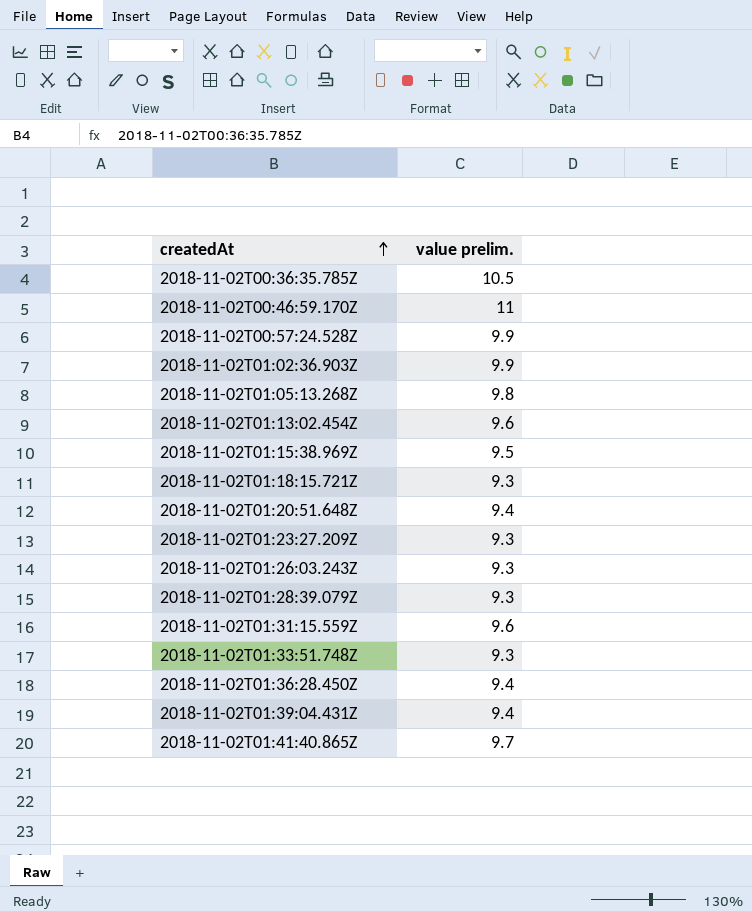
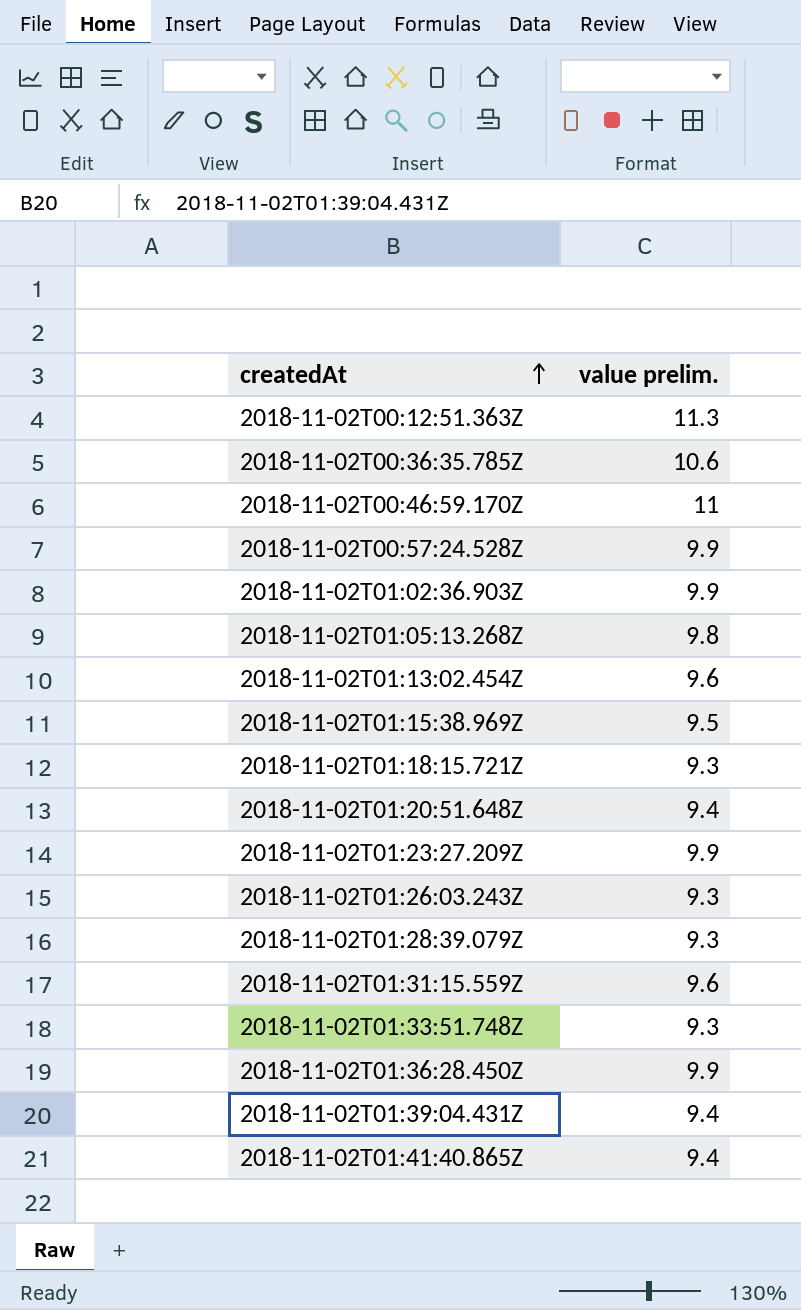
row 2018-11-02T00:12:51.363Z: none -> 11.3
2018-11-02T00:36:35.785Z | value prelim.: 10.5 -> 10.6
2018-11-02T01:23:27.209Z | value prelim.: 9.3 -> 9.9
2018-11-02T01:36:28.450Z | value prelim.: 9.4 -> 9.9
2018-11-02T01:41:40.865Z | value prelim.: 9.7 -> 9.4

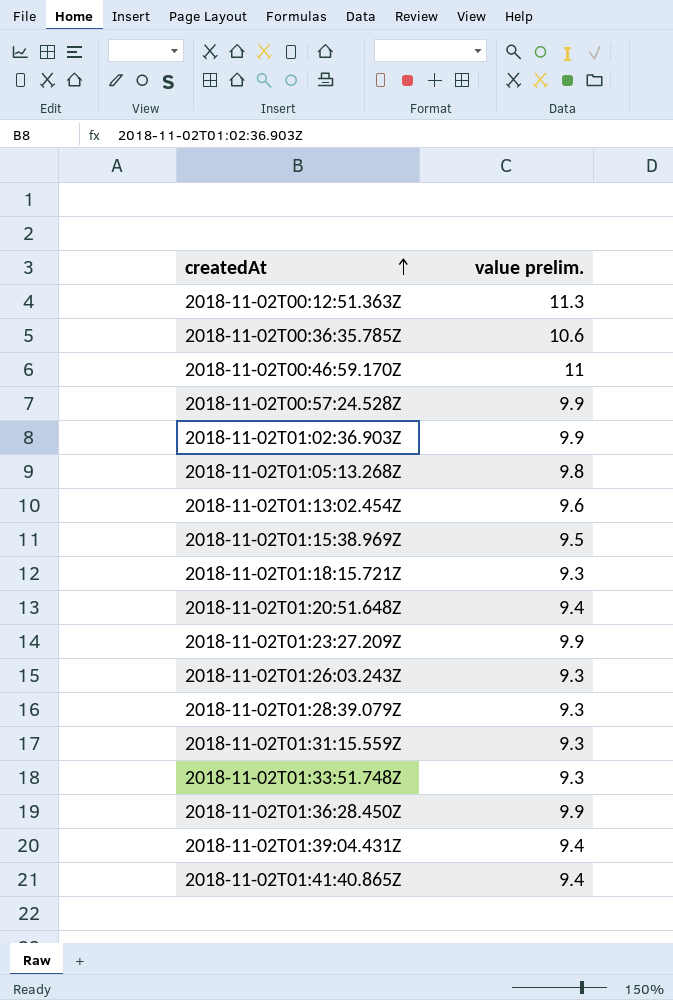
2018-11-02T01:31:15.559Z | value prelim.: 9.6 -> 9.3

